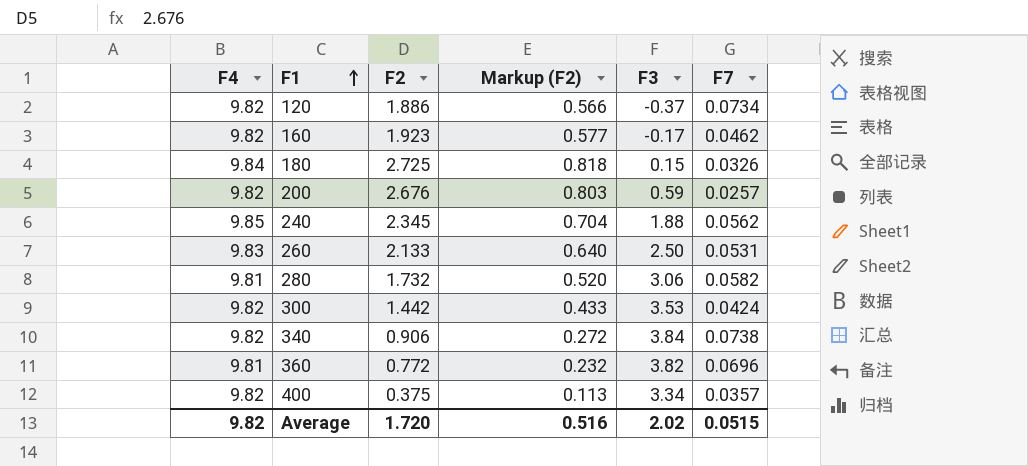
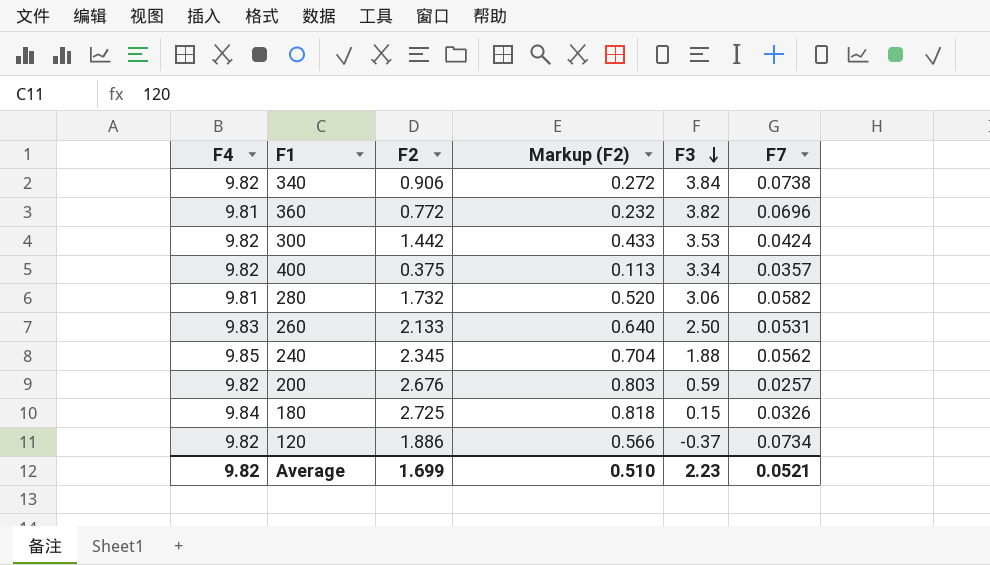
row order: F1 ascending -> F3 descending
row 160: 9.82 | 1.923 | 0.577 | -0.17 | 0.0462 -> none
Average | F2: 1.720 -> 1.699
Average | Markup (F2): 0.516 -> 0.510
Average | F3: 2.02 -> 2.23
Average | F7: 0.0515 -> 0.0521

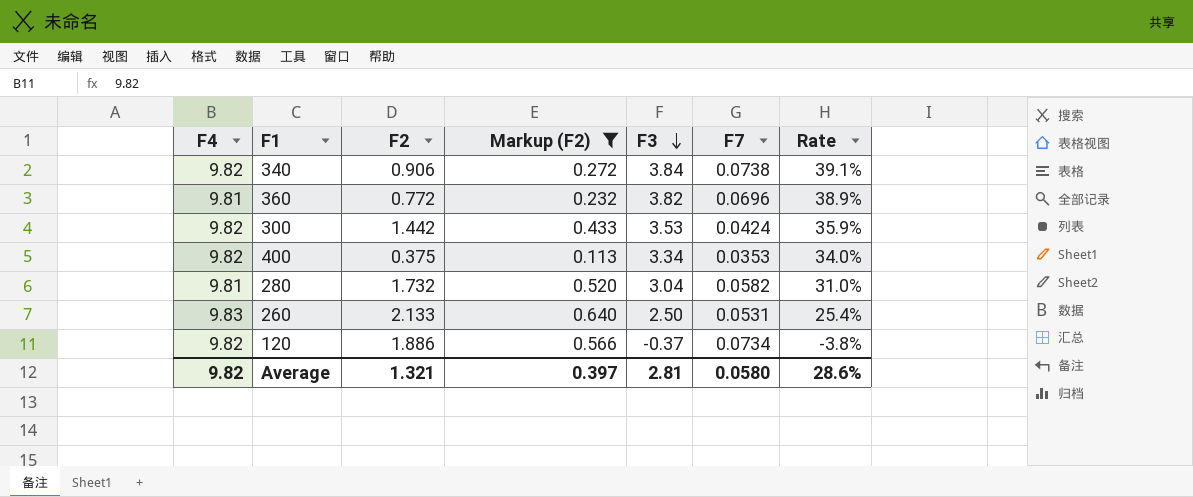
filter: none -> Markup (F2) <= 0.640
column Rate | formula: none -> [F3] / [F4]
400 | F7: 0.0357 -> 0.0353
280 | F3: 3.06 -> 3.04
Average | F2: 1.699 -> 1.321
Average | Markup (F2): 0.510 -> 0.397
Average | F3: 2.23 -> 2.81
Average | F7: 0.0521 -> 0.0580

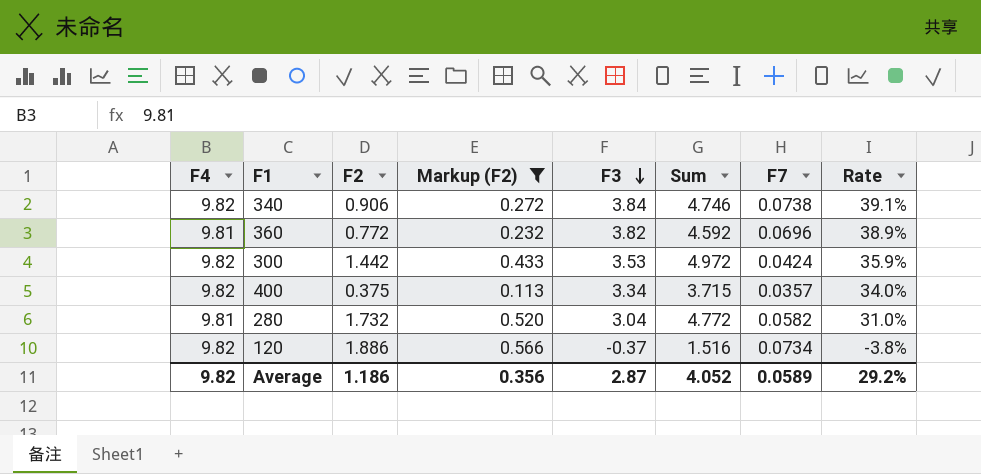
column Sum | formula: none -> [F2] + [F3]
row 260: 9.83 | 2.133 | 0.640 | 2.50 | 0.0531 | 25.4% -> none
400 | F7: 0.0353 -> 0.0357
Average | F2: 1.321 -> 1.186
Average | Markup (F2): 0.397 -> 0.356
Average | F3: 2.81 -> 2.87
Average | F7: 0.0580 -> 0.0589
Average | Rate: 28.6% -> 29.2%

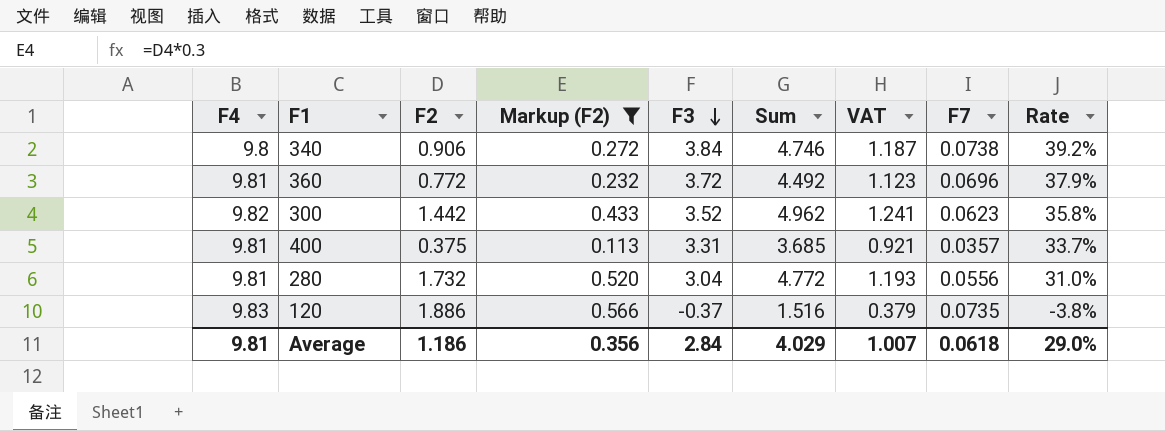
column VAT | formula: none -> [Sum] * 0.25
340 | F4: 9.82 -> 9.8
340 | Rate: 39.1% -> 39.2%
360 | F3: 3.82 -> 3.72
360 | Sum: 4.592 -> 4.492
360 | Rate: 38.9% -> 37.9%
300 | F3: 3.53 -> 3.52
300 | Sum: 4.972 -> 4.962
300 | F7: 0.0424 -> 0.0623
300 | Rate: 35.9% -> 35.8%
400 | F4: 9.82 -> 9.81
400 | F3: 3.34 -> 3.31
400 | Sum: 3.715 -> 3.685
400 | Rate: 34.0% -> 33.7%
280 | F7: 0.0582 -> 0.0556
120 | F4: 9.82 -> 9.83
120 | F7: 0.0734 -> 0.0735
Average | F4: 9.82 -> 9.81
Average | F3: 2.87 -> 2.84
Average | Sum: 4.052 -> 4.029
Average | F7: 0.0589 -> 0.0618
Average | Rate: 29.2% -> 29.0%

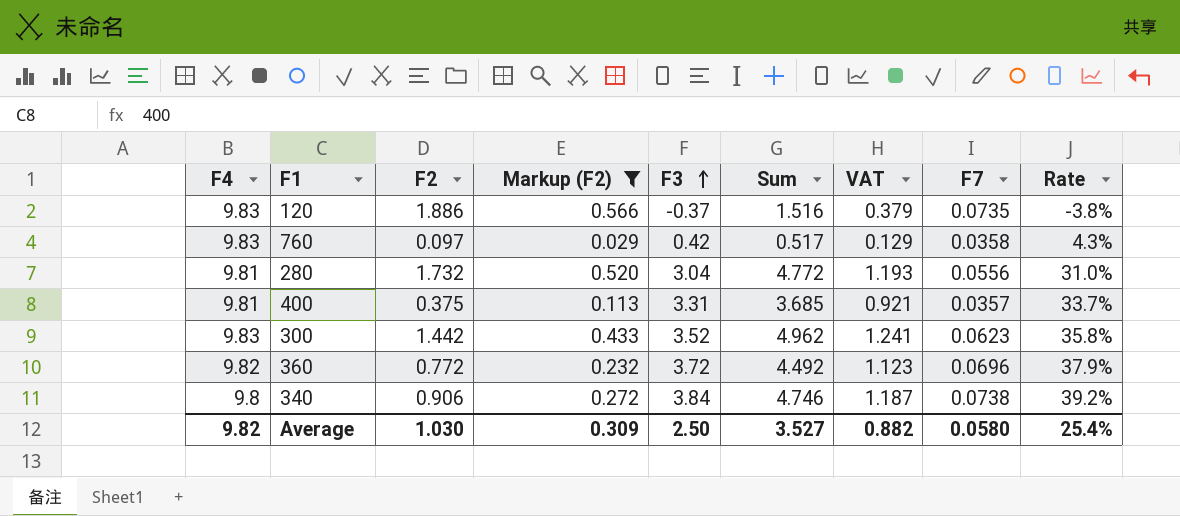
row order: F3 descending -> F3 ascending
row 760: none -> 9.83 | 0.097 | 0.029 | 0.42 | 0.517 | 0.129 | 0.0358 | 4.3%
300 | F4: 9.82 -> 9.83
360 | F4: 9.81 -> 9.82
Average | F4: 9.81 -> 9.82
Average | F2: 1.186 -> 1.030
Average | Markup (F2): 0.356 -> 0.309
Average | F3: 2.84 -> 2.50
Average | Sum: 4.029 -> 3.527
Average | VAT: 1.007 -> 0.882
Average | F7: 0.0618 -> 0.0580
Average | Rate: 29.0% -> 25.4%

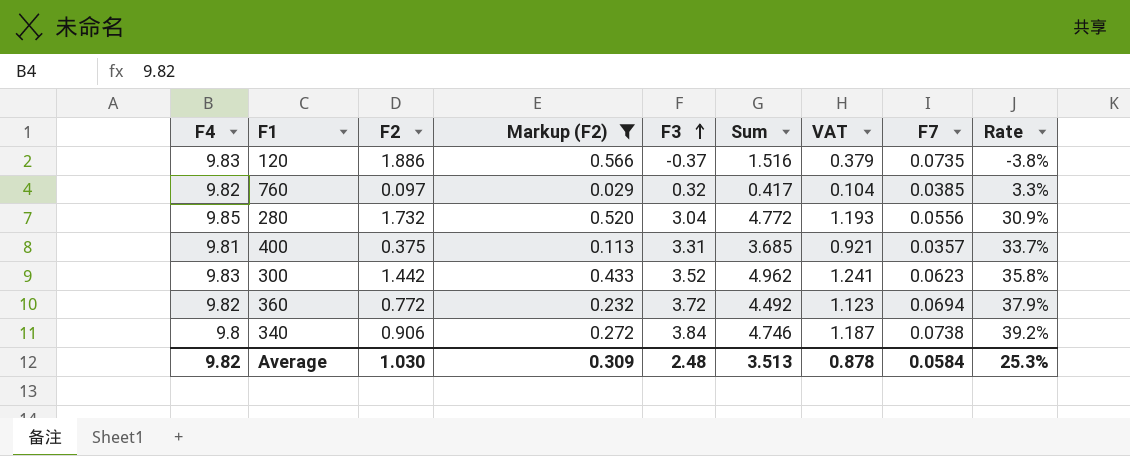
760 | F4: 9.83 -> 9.82
760 | F3: 0.42 -> 0.32
760 | Sum: 0.517 -> 0.417
760 | VAT: 0.129 -> 0.104
760 | F7: 0.0358 -> 0.0385
760 | Rate: 4.3% -> 3.3%
280 | F4: 9.81 -> 9.85
280 | Rate: 31.0% -> 30.9%
360 | F7: 0.0696 -> 0.0694
Average | F3: 2.50 -> 2.48
Average | Sum: 3.527 -> 3.513
Average | VAT: 0.882 -> 0.878
Average | F7: 0.0580 -> 0.0584
Average | Rate: 25.4% -> 25.3%

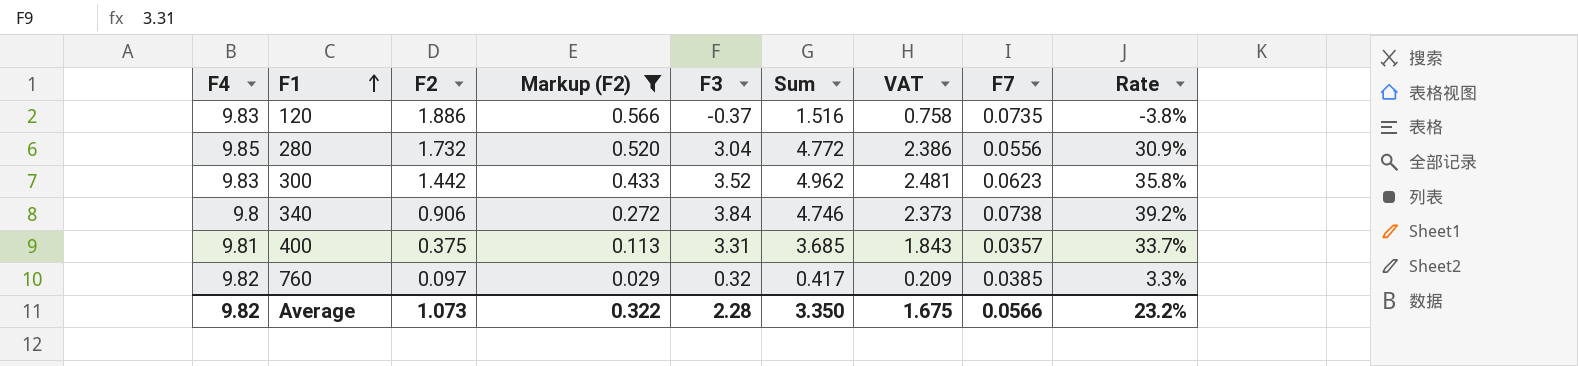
row order: F3 ascending -> F1 ascending
column VAT | formula: [Sum] * 0.25 -> [Sum] * 0.5
row 360: 9.82 | 0.772 | 0.232 | 3.72 | 4.492 | 1.123 | 0.0694 | 37.9% -> none
Average | F2: 1.030 -> 1.073
Average | Markup (F2): 0.309 -> 0.322
Average | F3: 2.48 -> 2.28
Average | Sum: 3.513 -> 3.350
Average | VAT: 0.878 -> 1.675
Average | F7: 0.0584 -> 0.0566
Average | Rate: 25.3% -> 23.2%

